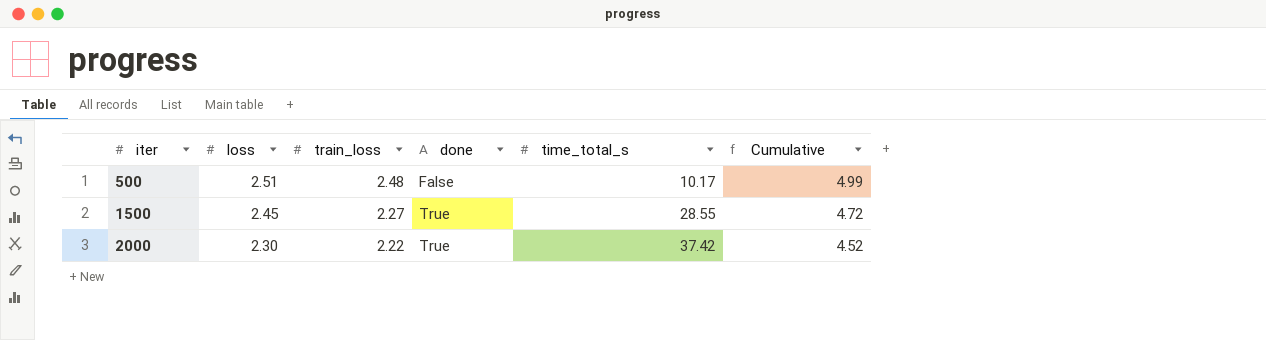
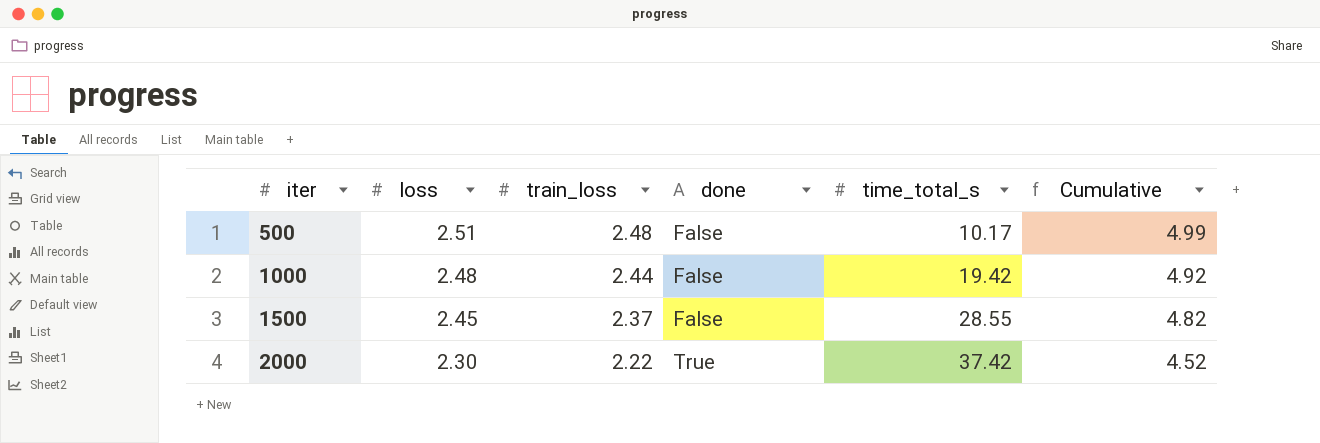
row 1000: none -> 2.48 | 2.44 | False | 19.42 | 4.92
1500 | train_loss: 2.27 -> 2.37
1500 | done: True -> False
1500 | Cumulative: 4.72 -> 4.82

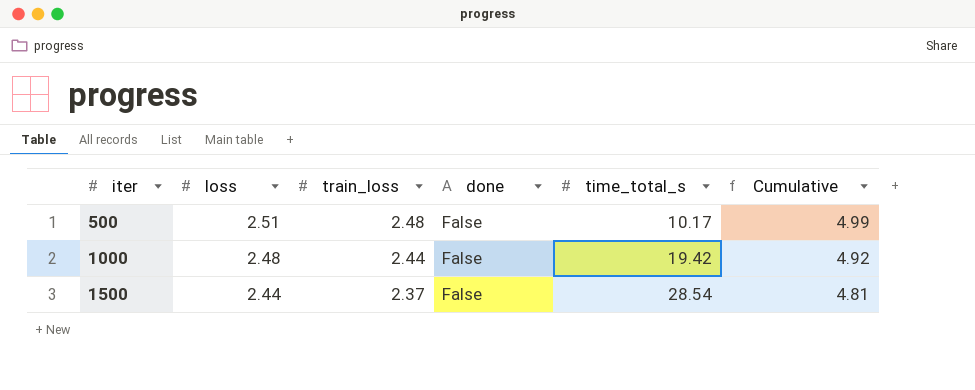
row 2000: 2.30 | 2.22 | True | 37.42 | 4.52 -> none
1500 | loss: 2.45 -> 2.44
1500 | time_total_s: 28.55 -> 28.54
1500 | Cumulative: 4.82 -> 4.81

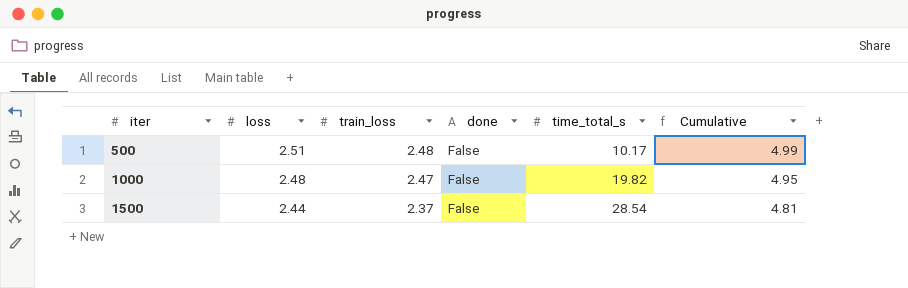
1000 | train_loss: 2.44 -> 2.47
1000 | time_total_s: 19.42 -> 19.82
1000 | Cumulative: 4.92 -> 4.95

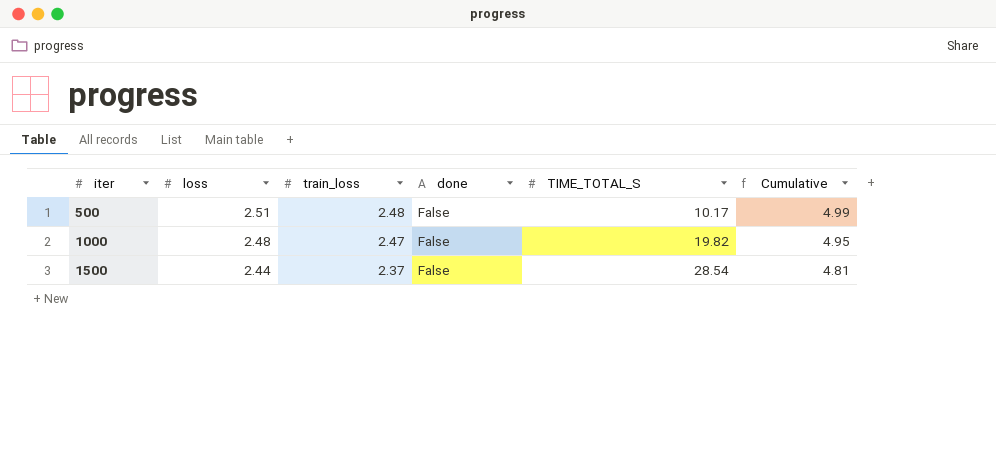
column name: time_total_s -> TIME_TOTAL_S

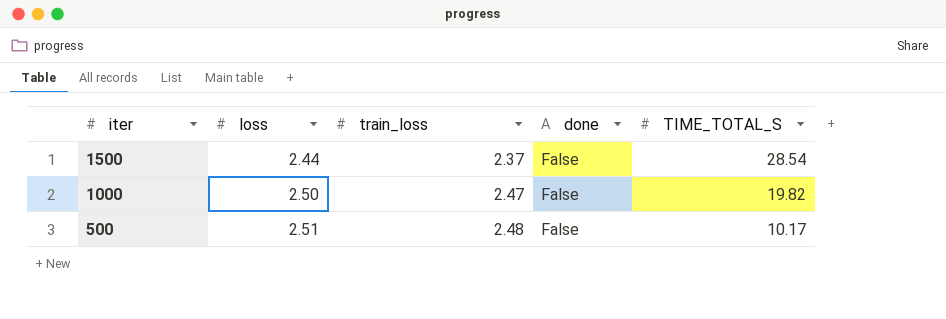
row order: iter ascending -> iter descending
column Cumulative | formula: [loss] + [train_loss] -> none
1000 | loss: 2.48 -> 2.50

